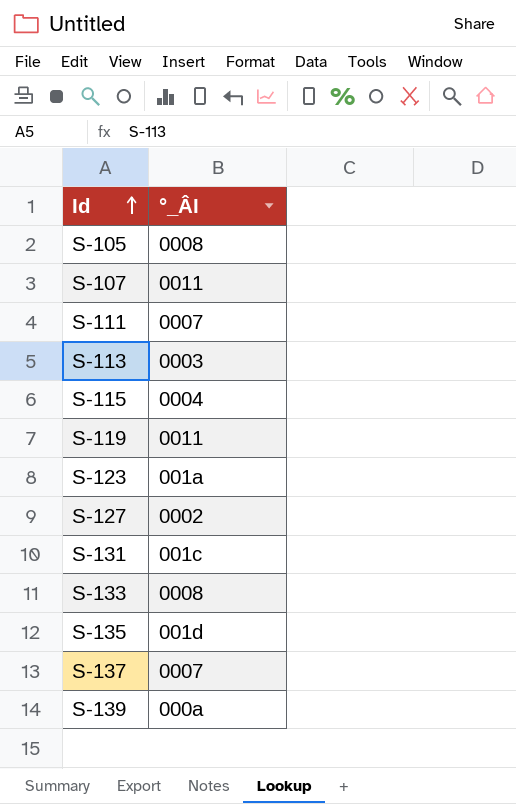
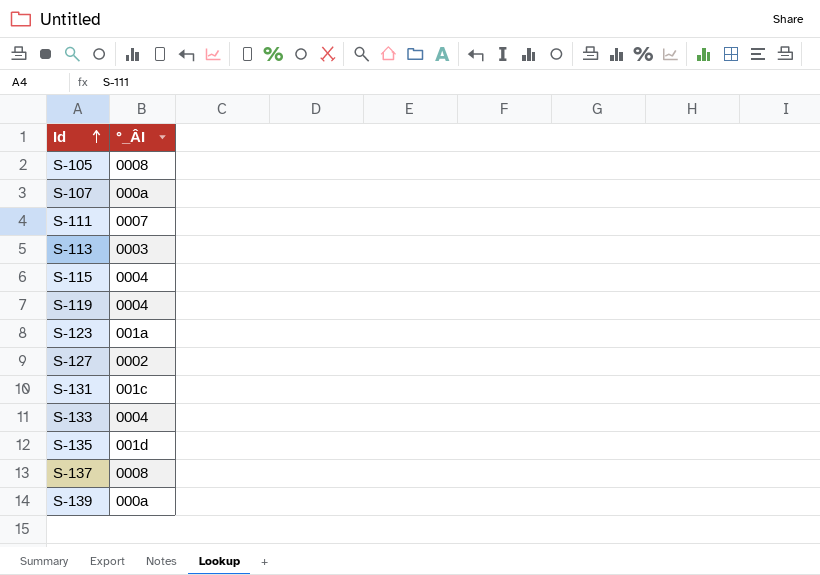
S-107 | °_ÂI: 0011 -> 000a
S-119 | °_ÂI: 0011 -> 0004
S-133 | °_ÂI: 0008 -> 0004
S-137 | °_ÂI: 0007 -> 0008

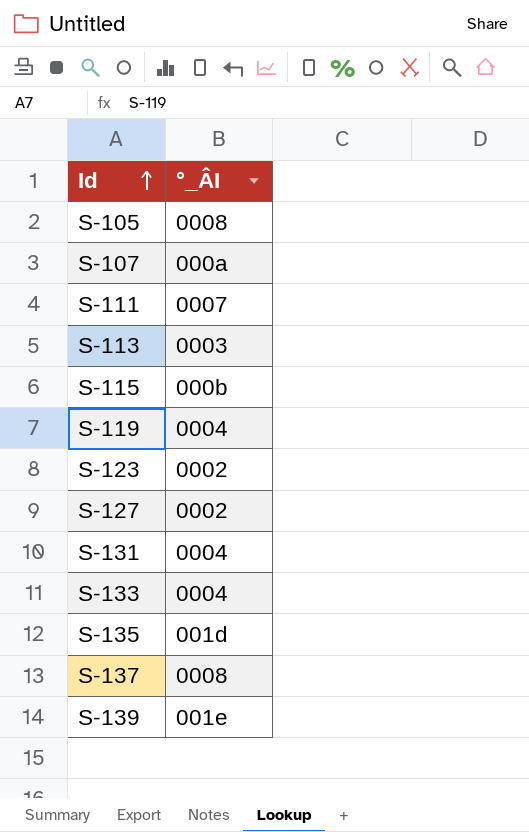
S-115 | °_ÂI: 0004 -> 000b
S-123 | °_ÂI: 001a -> 0002
S-131 | °_ÂI: 001c -> 0004
S-139 | °_ÂI: 000a -> 001e

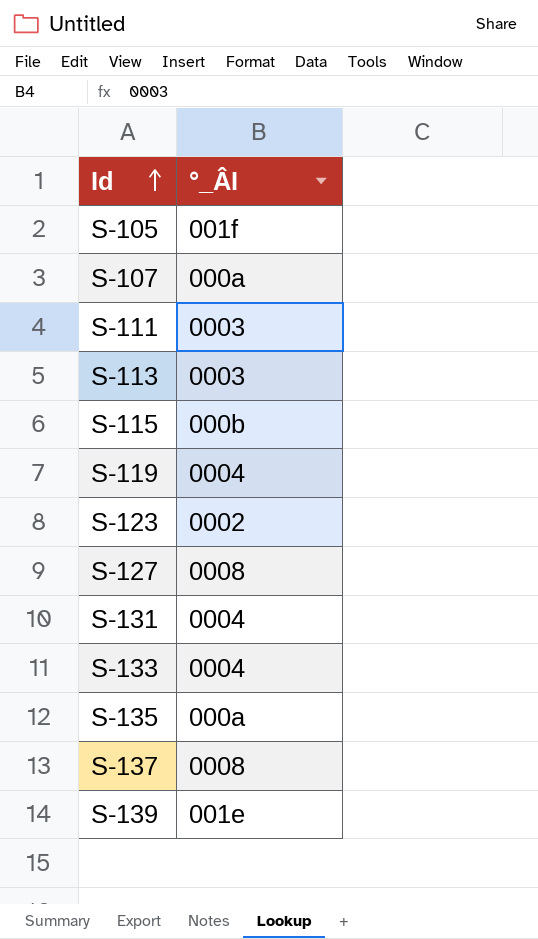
S-105 | °_ÂI: 0008 -> 001f
S-111 | °_ÂI: 0007 -> 0003
S-127 | °_ÂI: 0002 -> 0008
S-135 | °_ÂI: 001d -> 000a

